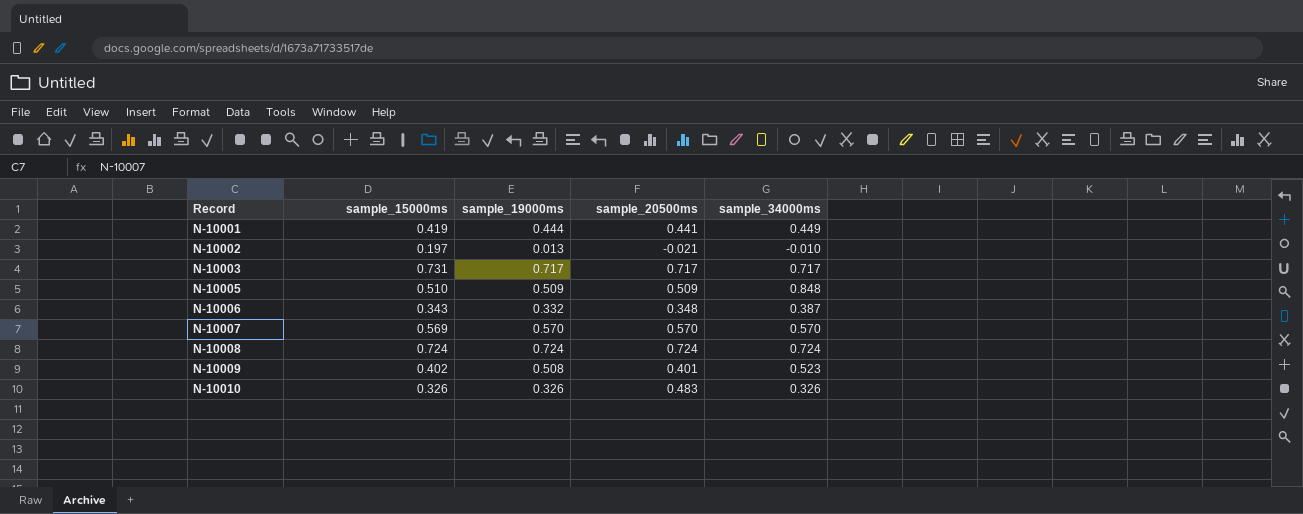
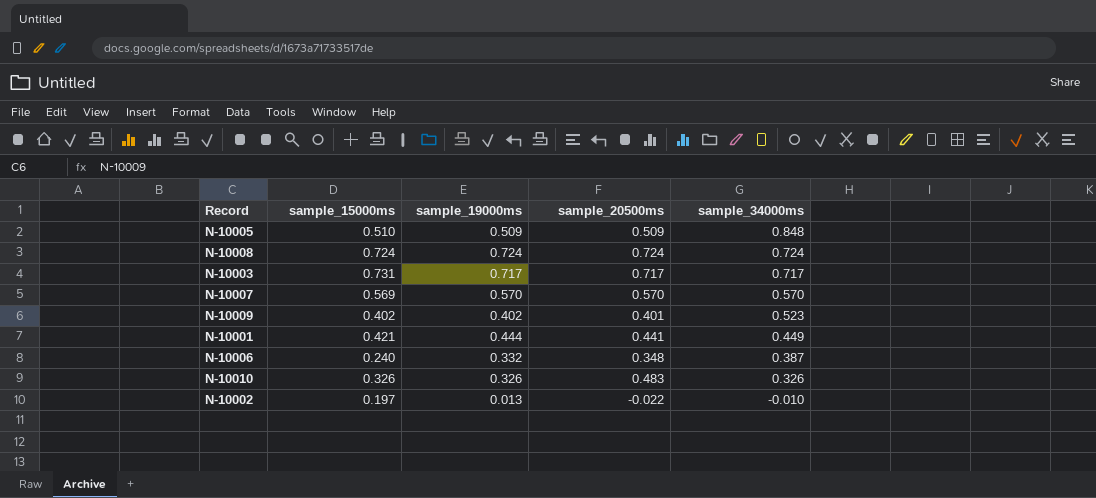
row order: Record ascending -> sample_34000ms descending
N-10009 | sample_19000ms: 0.508 -> 0.402
N-10001 | sample_15000ms: 0.419 -> 0.421
N-10006 | sample_15000ms: 0.343 -> 0.240
N-10002 | sample_20500ms: -0.021 -> -0.022

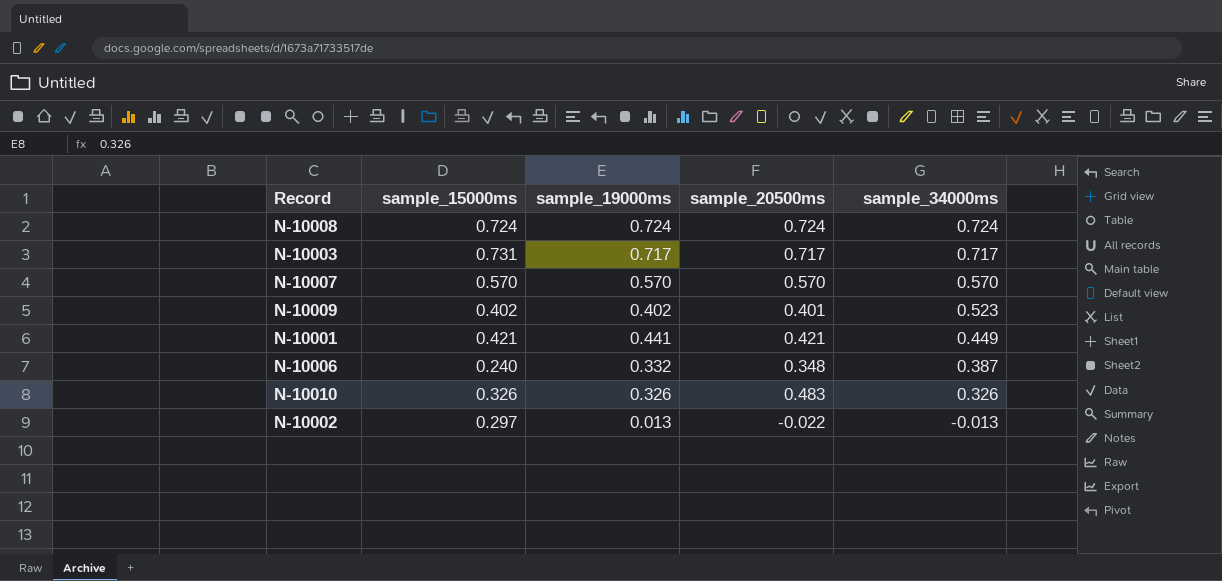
row N-10005: 0.510 | 0.509 | 0.509 | 0.848 -> none
N-10007 | sample_15000ms: 0.569 -> 0.570
N-10001 | sample_19000ms: 0.444 -> 0.441
N-10001 | sample_20500ms: 0.441 -> 0.421
N-10002 | sample_15000ms: 0.197 -> 0.297
N-10002 | sample_34000ms: -0.010 -> -0.013

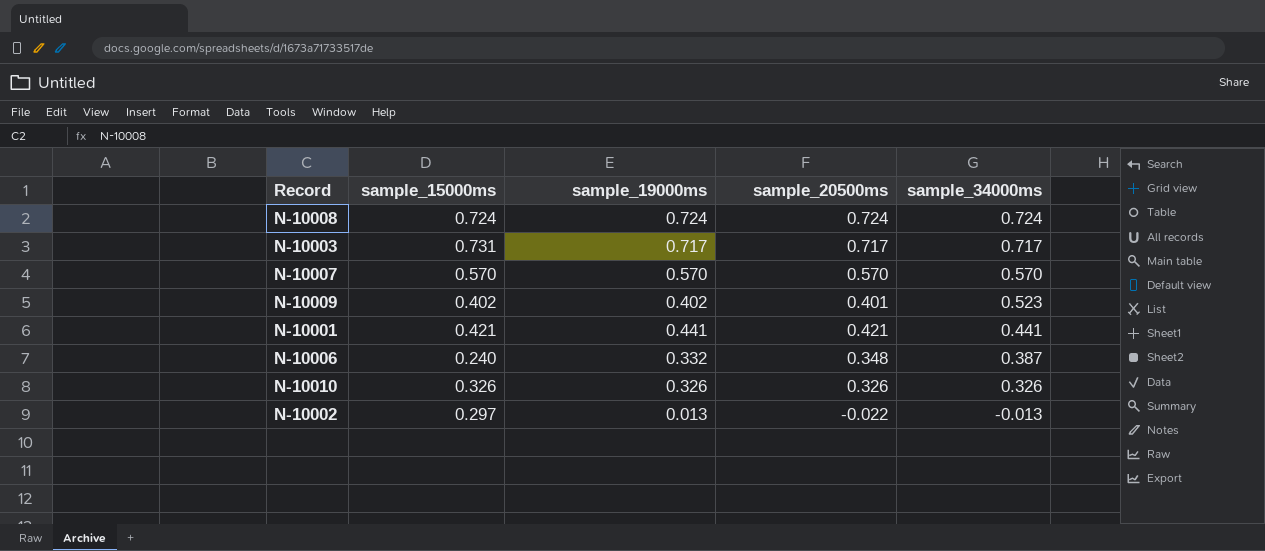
N-10001 | sample_34000ms: 0.449 -> 0.441
N-10010 | sample_20500ms: 0.483 -> 0.326

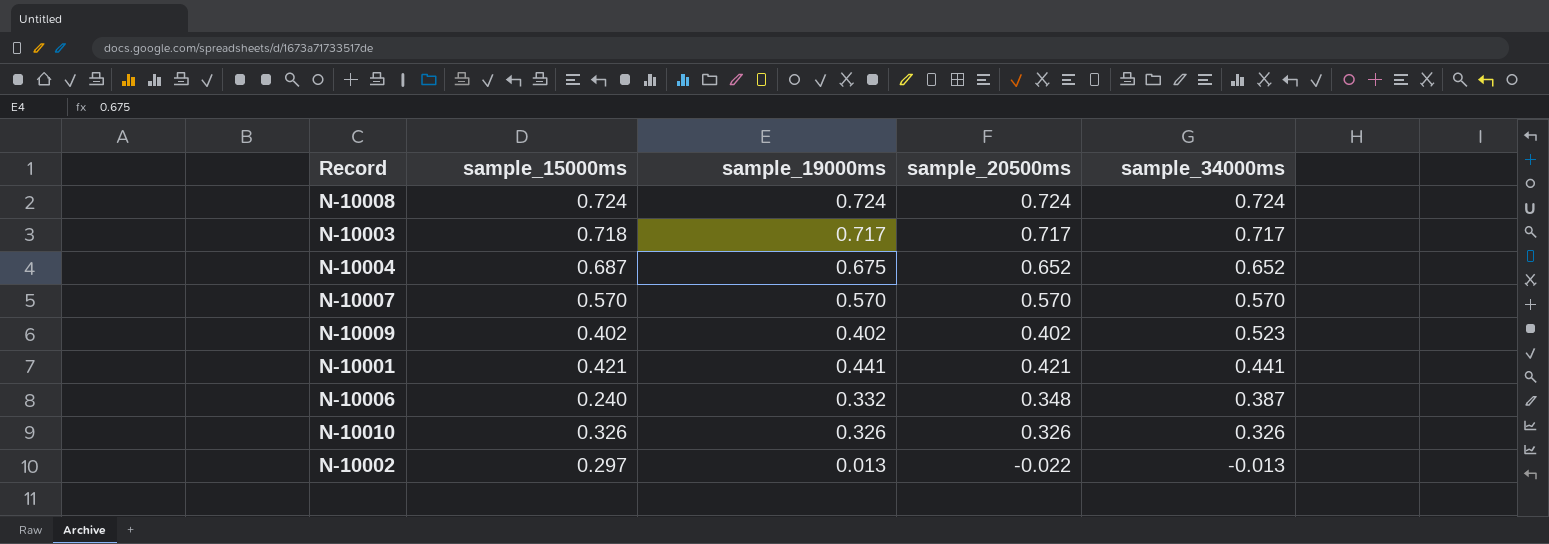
N-10003 | sample_15000ms: 0.731 -> 0.718
row N-10004: none -> 0.687 | 0.675 | 0.652 | 0.652
N-10009 | sample_20500ms: 0.401 -> 0.402

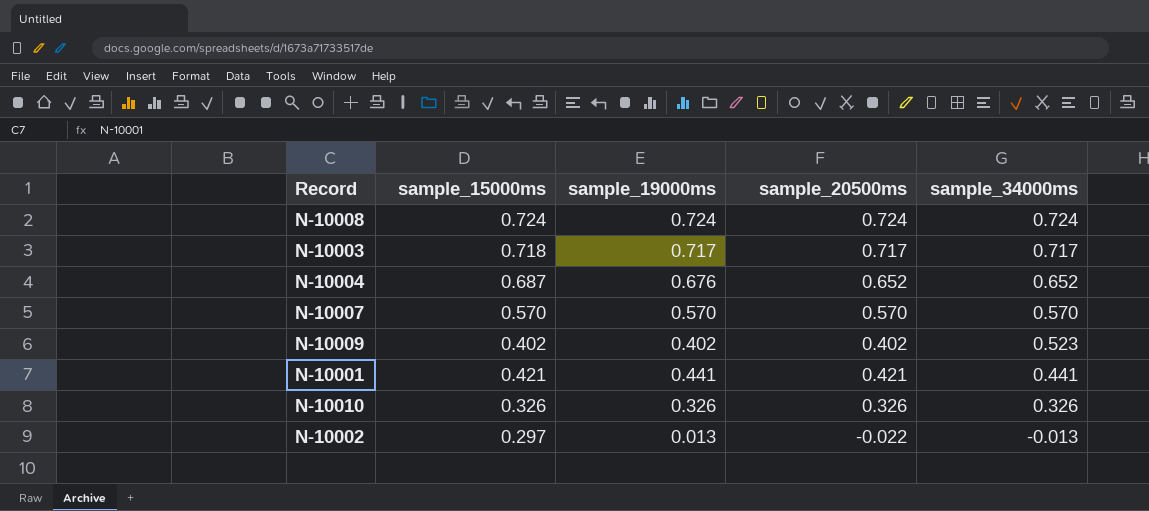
row N-10006: 0.240 | 0.332 | 0.348 | 0.387 -> none
N-10004 | sample_19000ms: 0.675 -> 0.676

